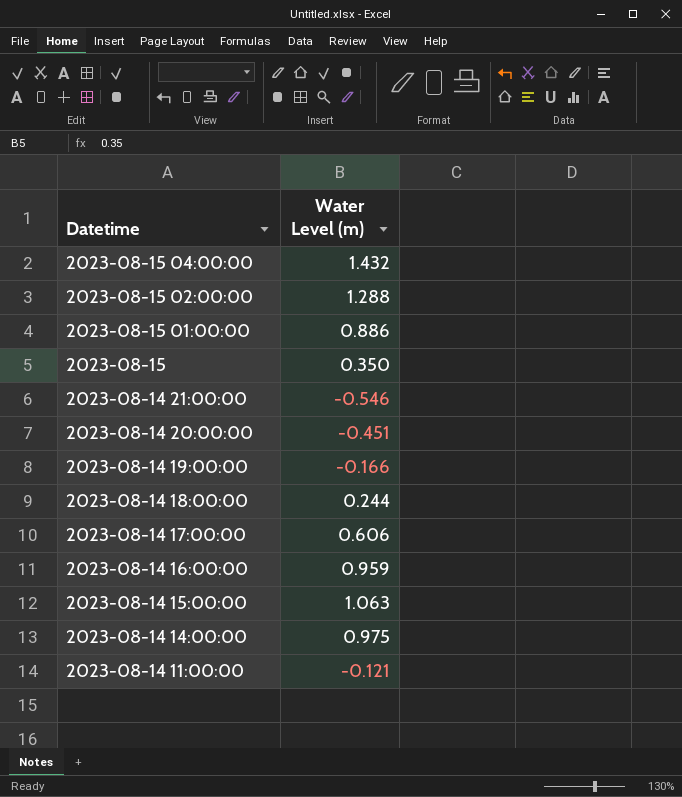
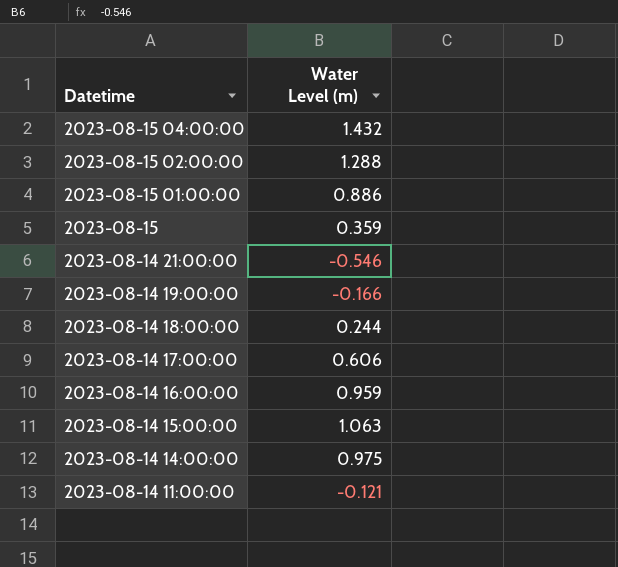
row 2023-08-14 20:00:00: -0.451 -> none
2023-08-15 | Water Level (m): 0.350 -> 0.359

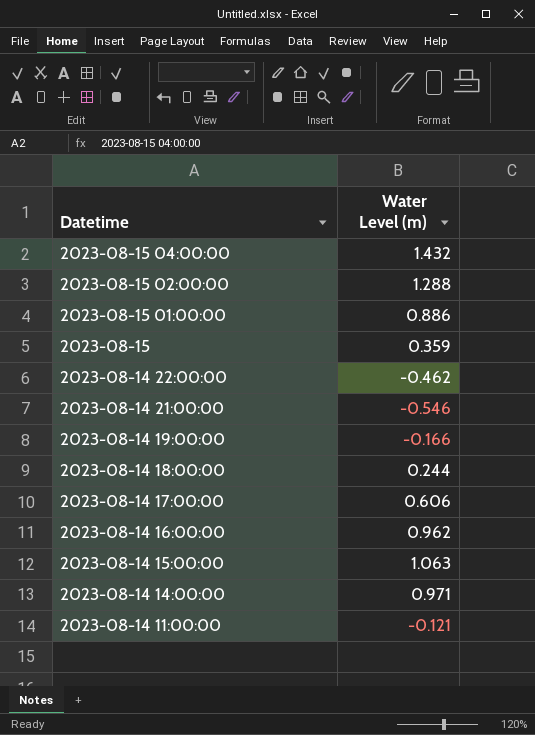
row 2023-08-14 22:00:00: none -> -0.462
2023-08-14 16:00:00 | Water Level (m): 0.959 -> 0.962
2023-08-14 14:00:00 | Water Level (m): 0.975 -> 0.971

